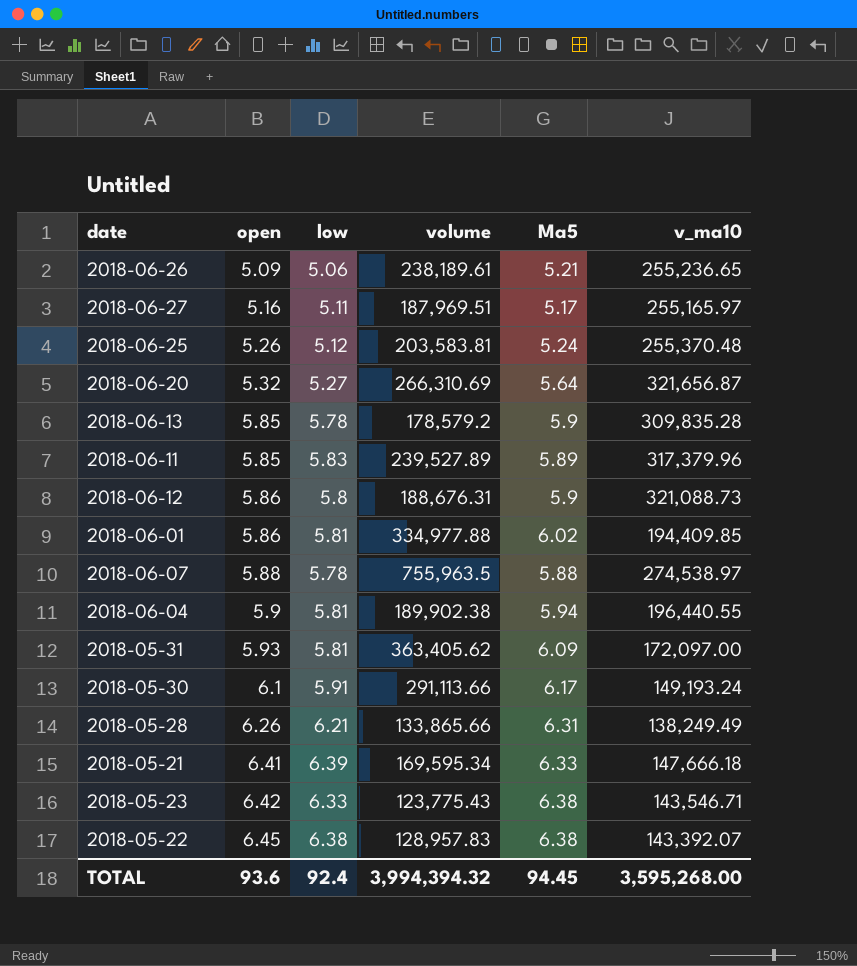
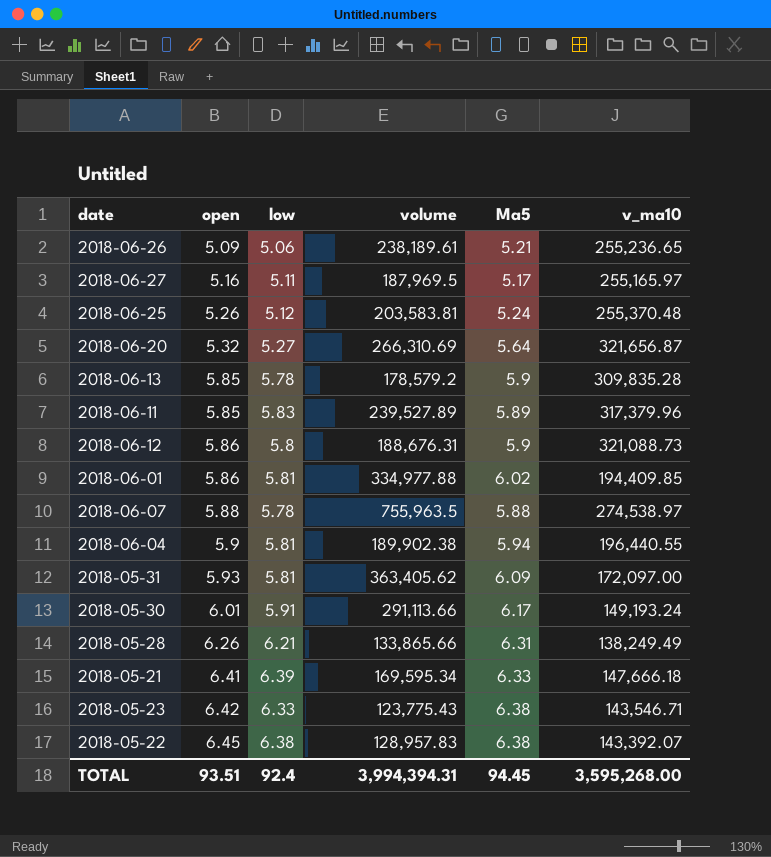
2018-06-27 | volume: 187,969.51 -> 187,969.5
2018-05-30 | open: 6.1 -> 6.01
TOTAL | open: 93.6 -> 93.51
TOTAL | volume: 3,994,394.32 -> 3,994,394.31

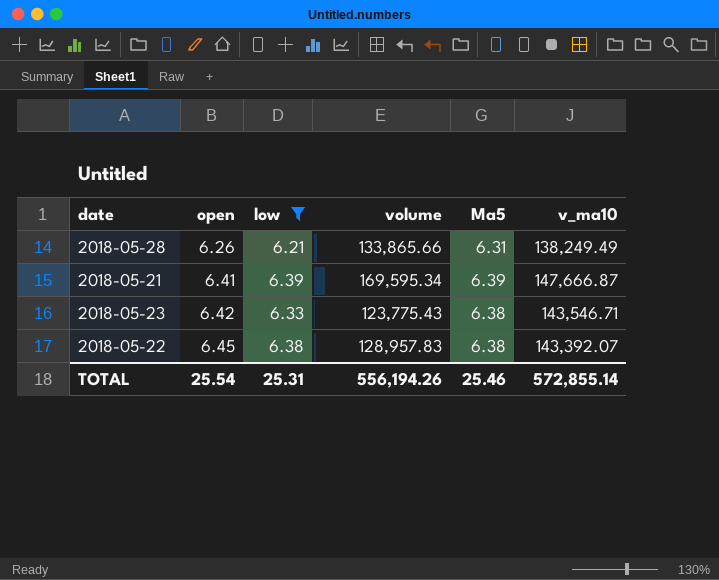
filter: none -> low >= 6.21
2018-05-21 | Ma5: 6.33 -> 6.39
2018-05-21 | v_ma10: 147,666.18 -> 147,666.87
TOTAL | open: 93.51 -> 25.54
TOTAL | low: 92.4 -> 25.31
TOTAL | volume: 3,994,394.31 -> 556,194.26
TOTAL | Ma5: 94.45 -> 25.46
TOTAL | v_ma10: 3,595,268.00 -> 572,855.14

